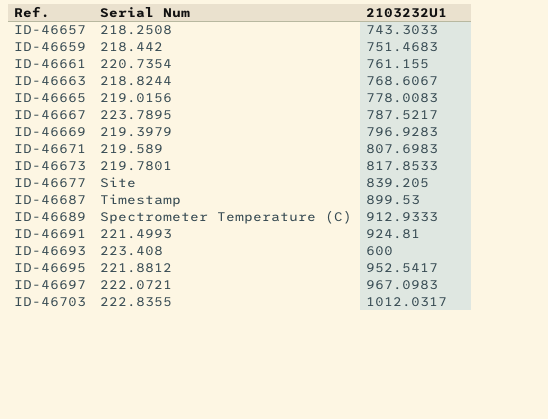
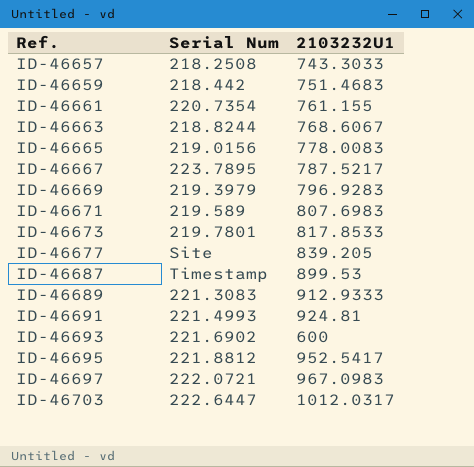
ID-46689 | Serial Num: Spectrometer Temperature (C) -> 221.3083
ID-46693 | Serial Num: 223.408 -> 221.6902
ID-46703 | Serial Num: 222.8355 -> 222.6447

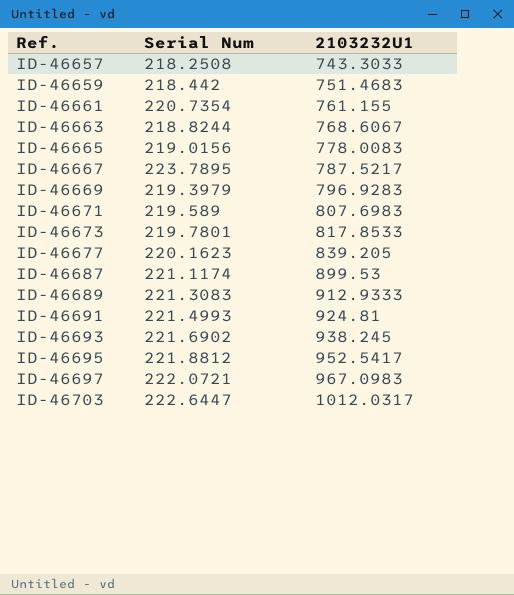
ID-46677 | Serial Num: Site -> 220.1623
ID-46687 | Serial Num: Timestamp -> 221.1174
ID-46693 | 2103232U1: 600 -> 938.245

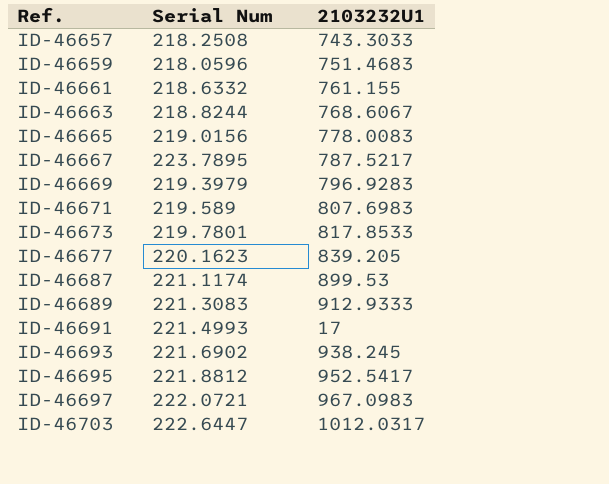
ID-46659 | Serial Num: 218.442 -> 218.0596
ID-46661 | Serial Num: 220.7354 -> 218.6332
ID-46691 | 2103232U1: 924.81 -> 17

